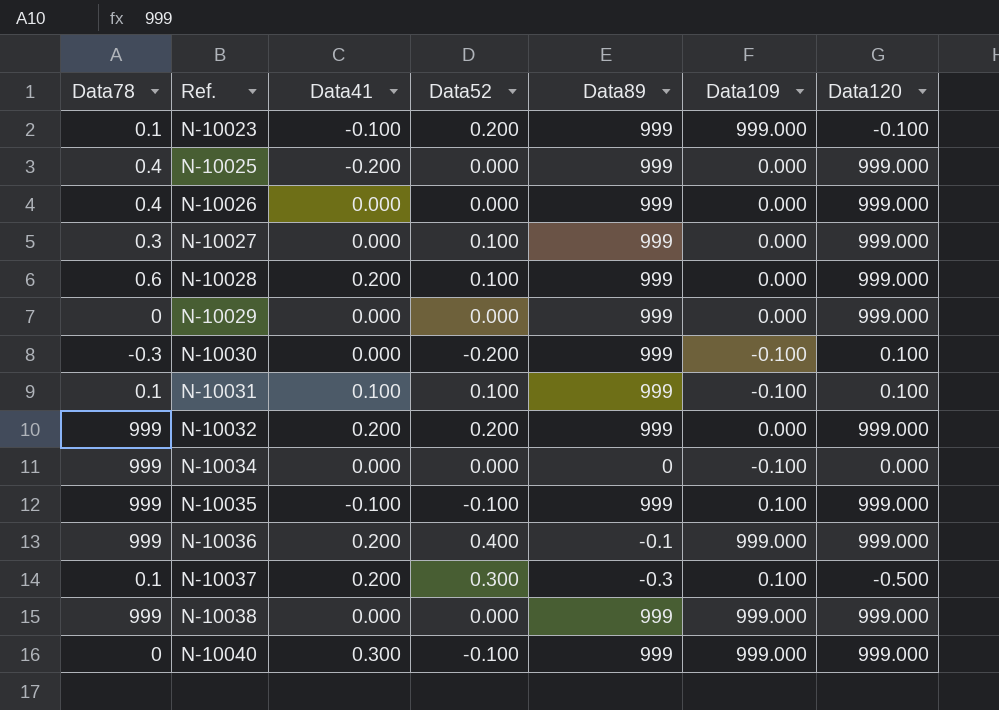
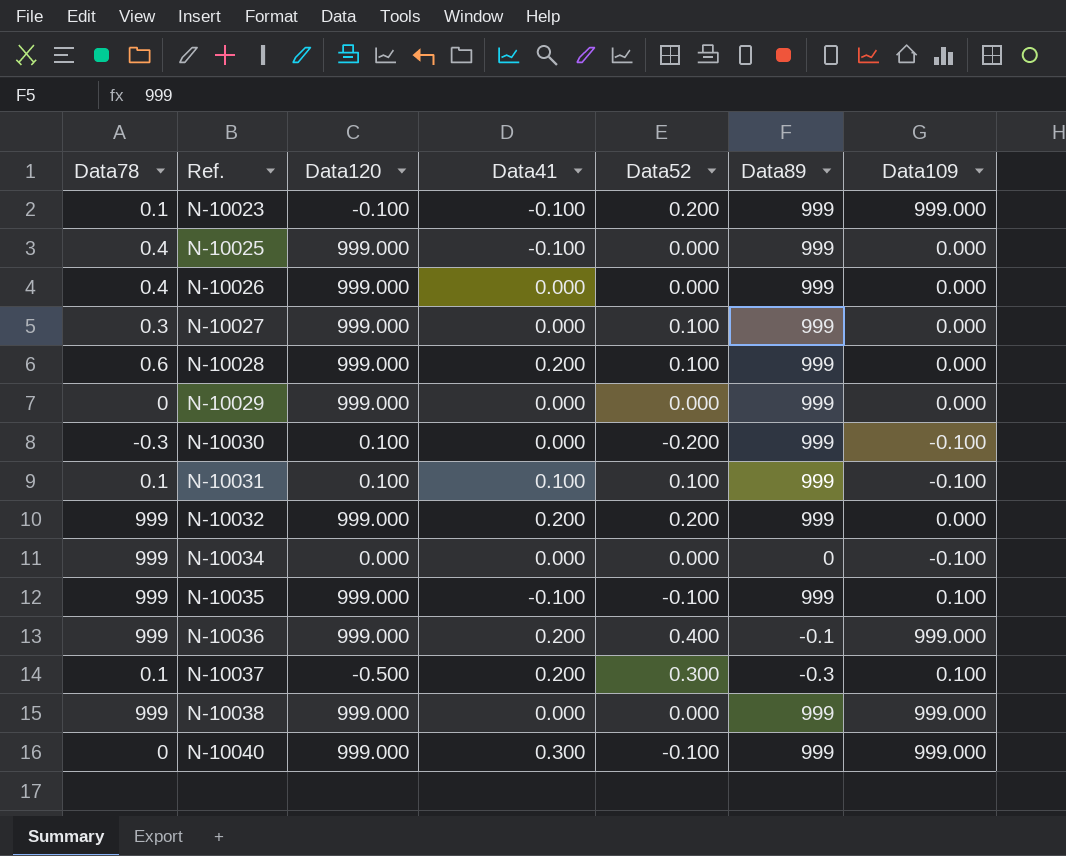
column Data120 | position: 7 -> 3
N-10025 | Data41: -0.200 -> -0.100

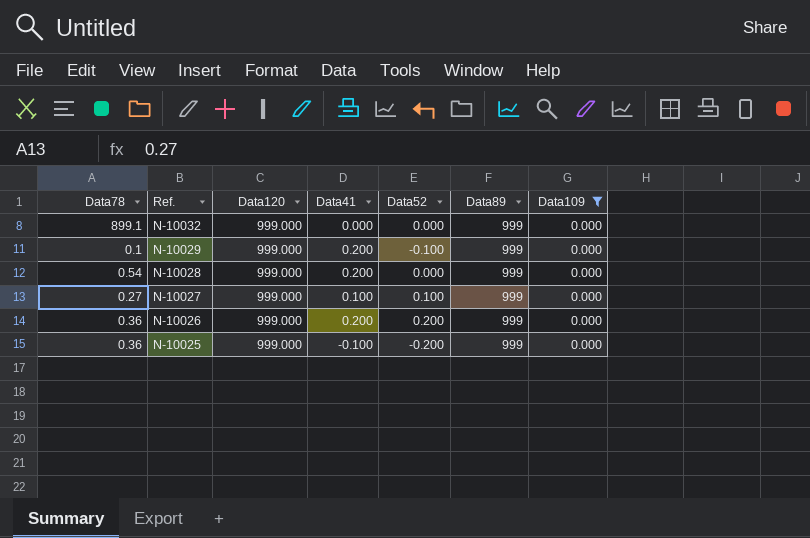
filter: none -> Data109 = 0.000
row order: Ref. ascending -> Ref. descending
N-10032 | Data78: 999 -> 899.1
N-10032 | Data41: 0.200 -> 0.000
N-10032 | Data52: 0.200 -> 0.000
N-10029 | Data78: 0 -> 0.1
N-10029 | Data41: 0.000 -> 0.200
N-10029 | Data52: 0.000 -> -0.100
N-10028 | Data78: 0.6 -> 0.54
N-10028 | Data52: 0.100 -> 0.000
N-10027 | Data78: 0.3 -> 0.27
N-10027 | Data41: 0.000 -> 0.100
N-10026 | Data78: 0.4 -> 0.36
N-10026 | Data41: 0.000 -> 0.200
N-10026 | Data52: 0.000 -> 0.200
N-10025 | Data78: 0.4 -> 0.36
N-10025 | Data52: 0.000 -> -0.200

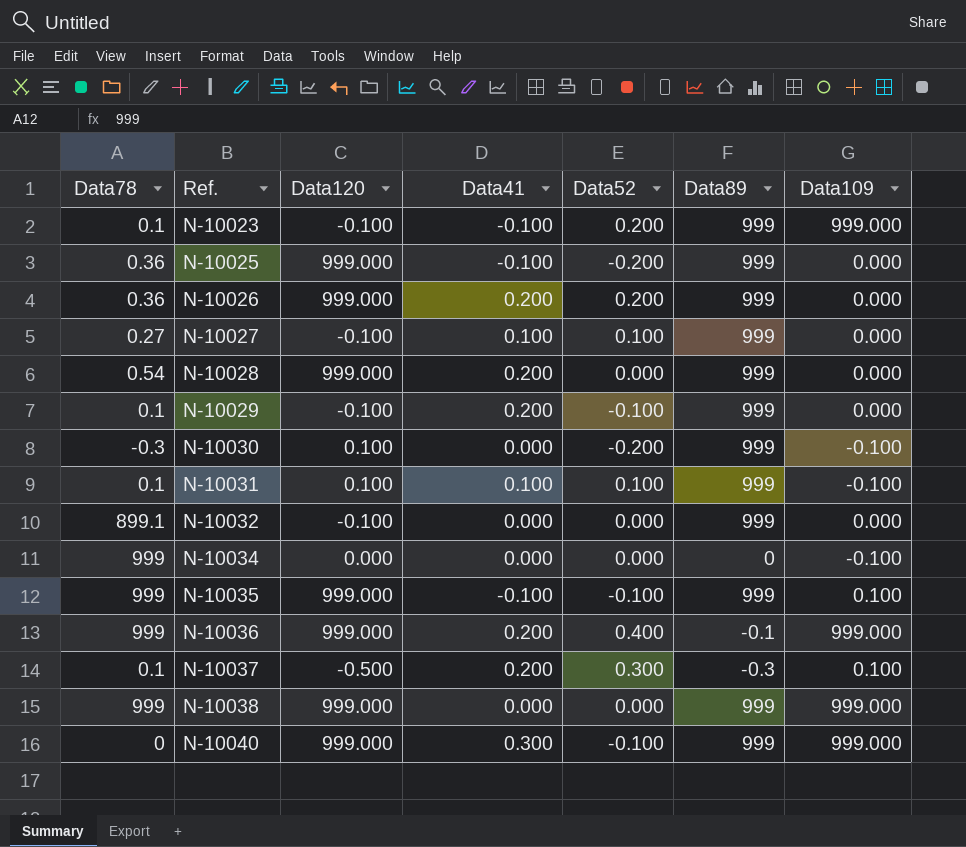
filter: Data109 = 0.000 -> none
row order: Ref. descending -> Ref. ascending
N-10027 | Data120: 999.000 -> -0.100
N-10029 | Data120: 999.000 -> -0.100
N-10032 | Data120: 999.000 -> -0.100

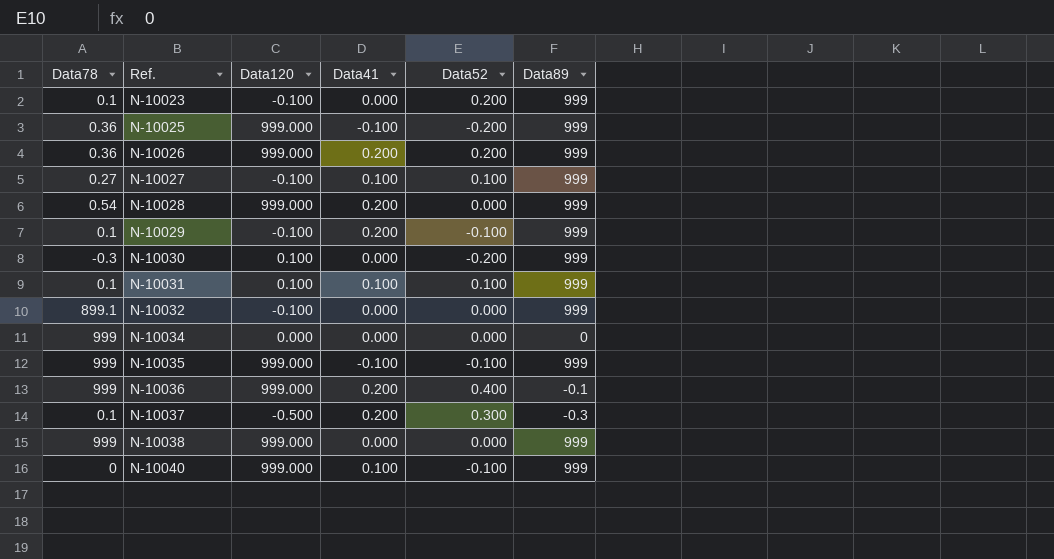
column Data109 | position: 7 -> none
N-10023 | Data41: -0.100 -> 0.000
N-10040 | Data41: 0.300 -> 0.100

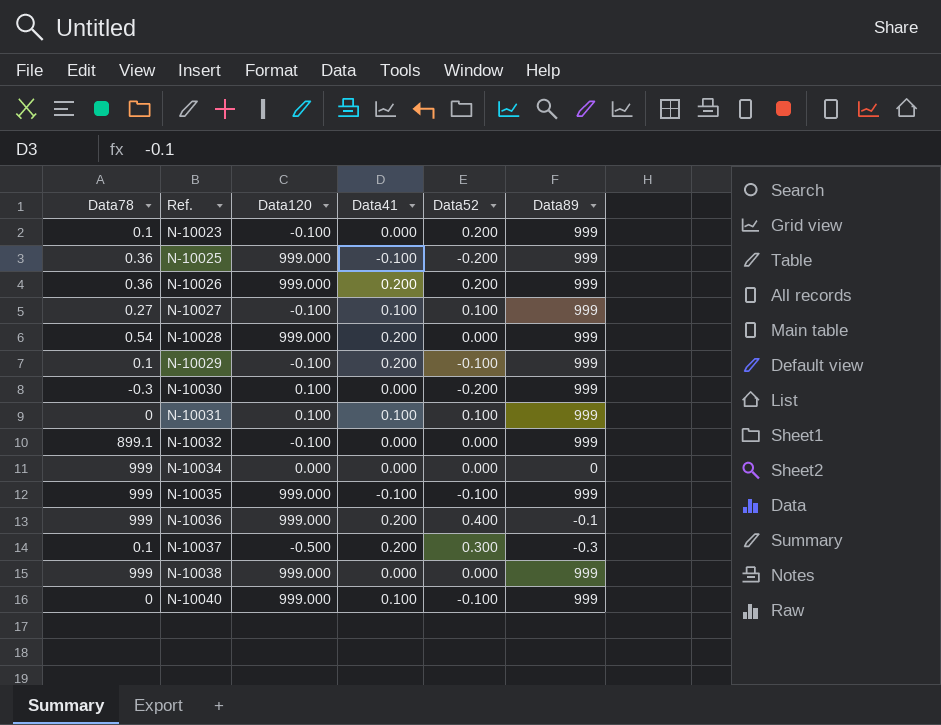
N-10031 | Data78: 0.1 -> 0

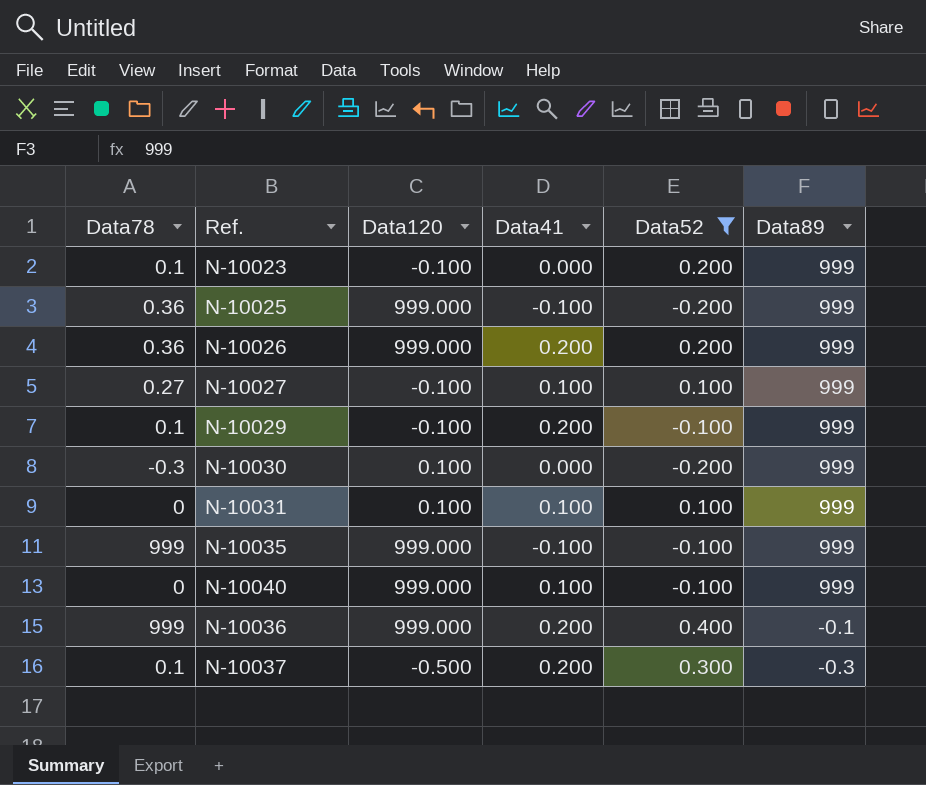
filter: none -> Data52 != 0.000
row order: Ref. ascending -> Data89 descending

